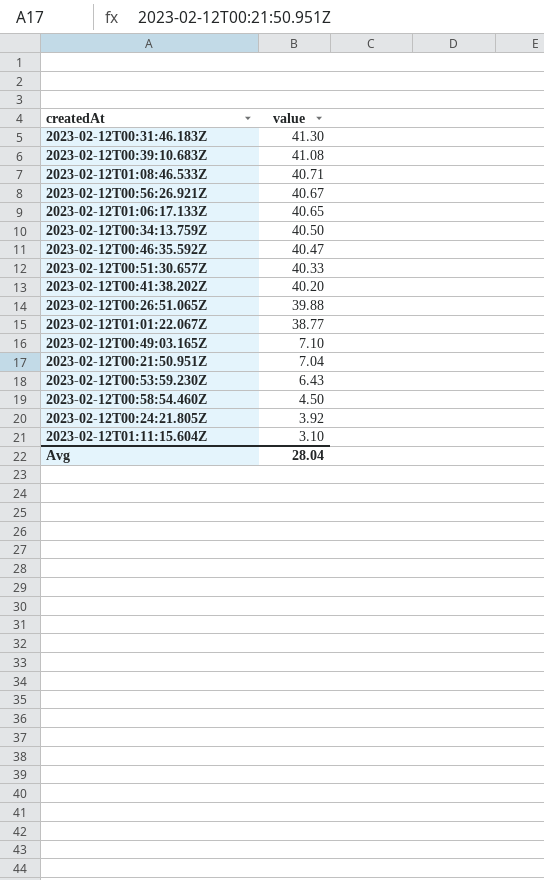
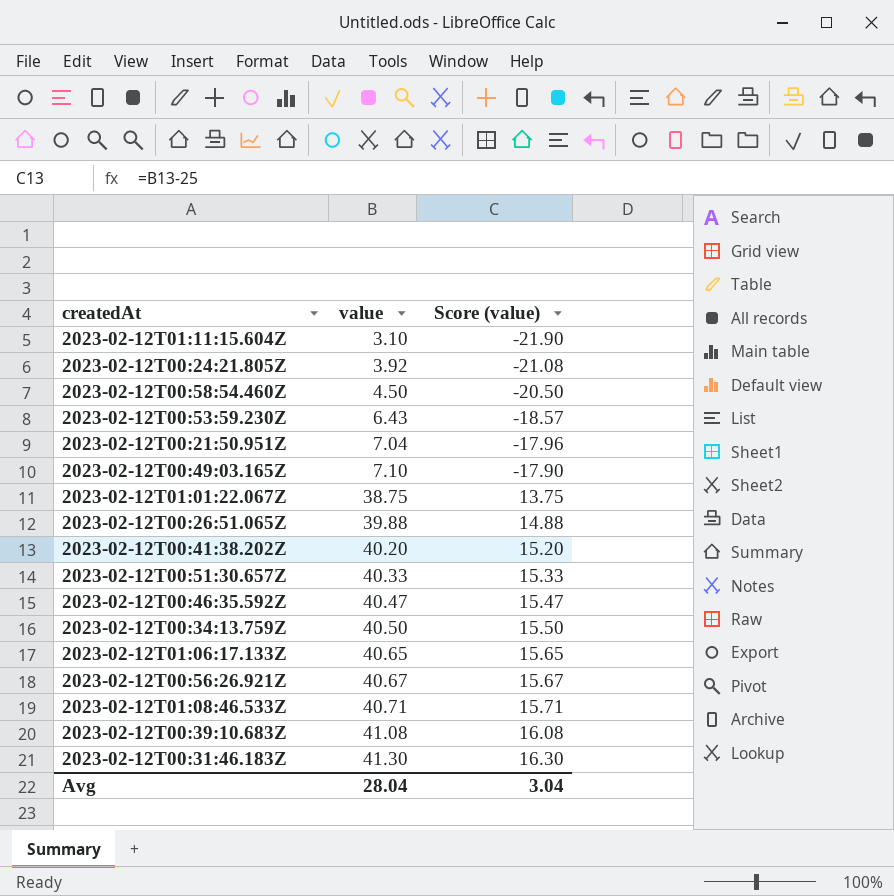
row order: value descending -> value ascending
column Score (value) | formula: none -> [value] - 25
2023-02-12T01:01:22.067Z | value: 38.77 -> 38.75

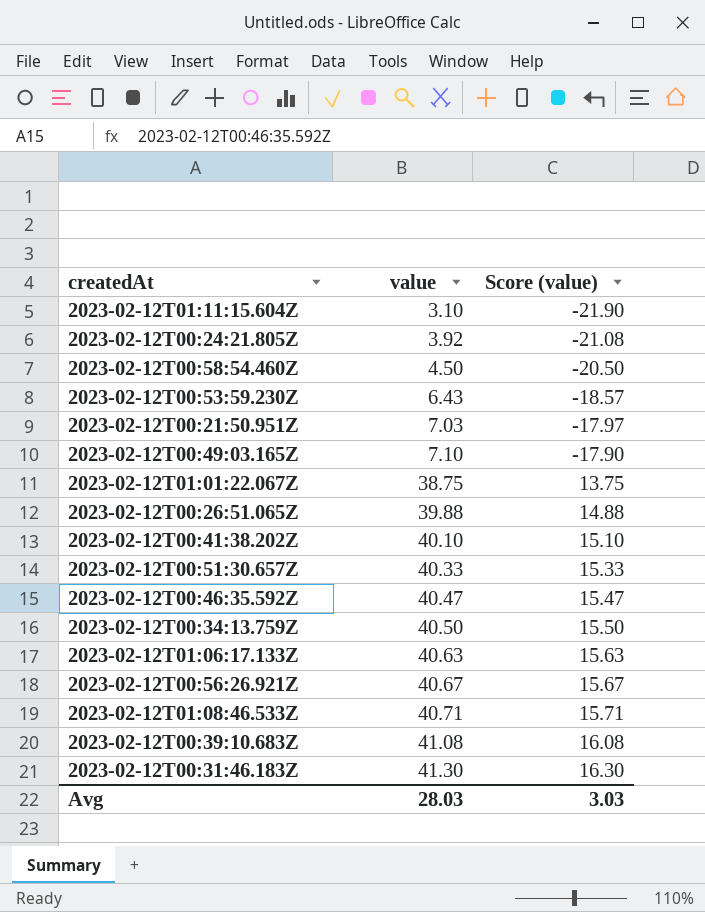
2023-02-12T00:21:50.951Z | value: 7.04 -> 7.03
2023-02-12T00:21:50.951Z | Score (value): -17.96 -> -17.97
2023-02-12T00:41:38.202Z | value: 40.20 -> 40.10
2023-02-12T00:41:38.202Z | Score (value): 15.20 -> 15.10
2023-02-12T01:06:17.133Z | value: 40.65 -> 40.63
2023-02-12T01:06:17.133Z | Score (value): 15.65 -> 15.63
Avg | value: 28.04 -> 28.03
Avg | Score (value): 3.04 -> 3.03

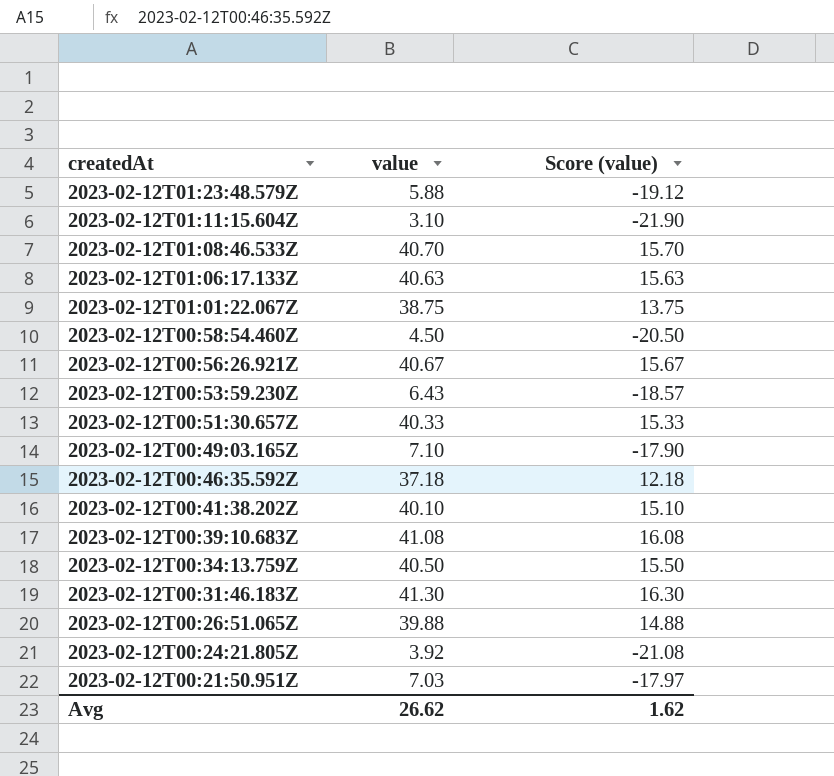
row order: value ascending -> createdAt descending
row 2023-02-12T01:23:48.579Z: none -> 5.88 | -19.12
2023-02-12T01:08:46.533Z | value: 40.71 -> 40.70
2023-02-12T01:08:46.533Z | Score (value): 15.71 -> 15.70
2023-02-12T00:46:35.592Z | value: 40.47 -> 37.18
2023-02-12T00:46:35.592Z | Score (value): 15.47 -> 12.18
Avg | value: 28.03 -> 26.62
Avg | Score (value): 3.03 -> 1.62

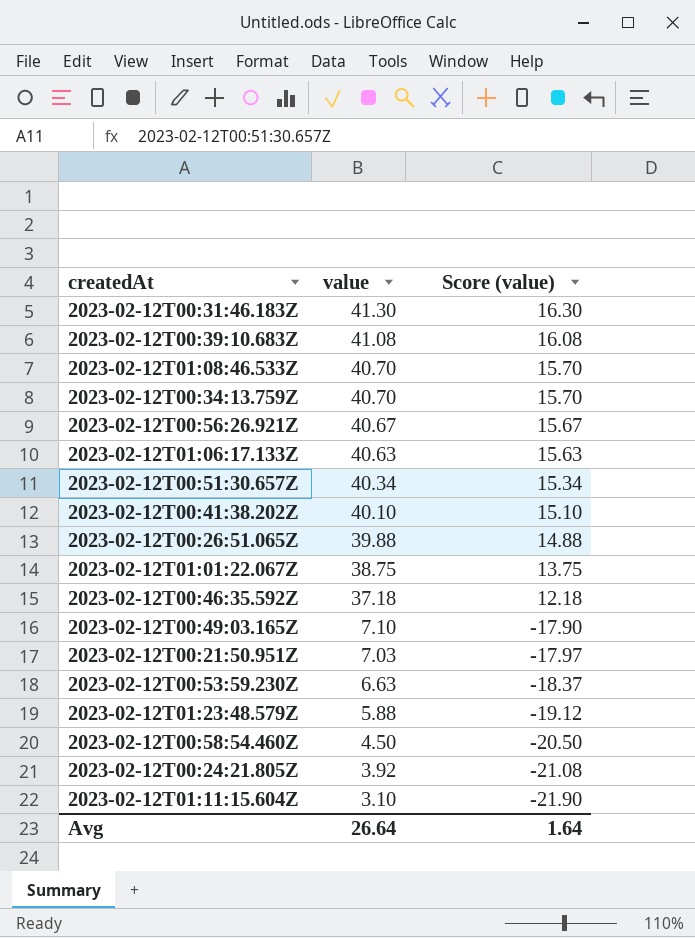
row order: createdAt descending -> value descending
2023-02-12T00:34:13.759Z | value: 40.50 -> 40.70
2023-02-12T00:34:13.759Z | Score (value): 15.50 -> 15.70
2023-02-12T00:51:30.657Z | value: 40.33 -> 40.34
2023-02-12T00:51:30.657Z | Score (value): 15.33 -> 15.34
2023-02-12T00:53:59.230Z | value: 6.43 -> 6.63
2023-02-12T00:53:59.230Z | Score (value): -18.57 -> -18.37
Avg | value: 26.62 -> 26.64
Avg | Score (value): 1.62 -> 1.64

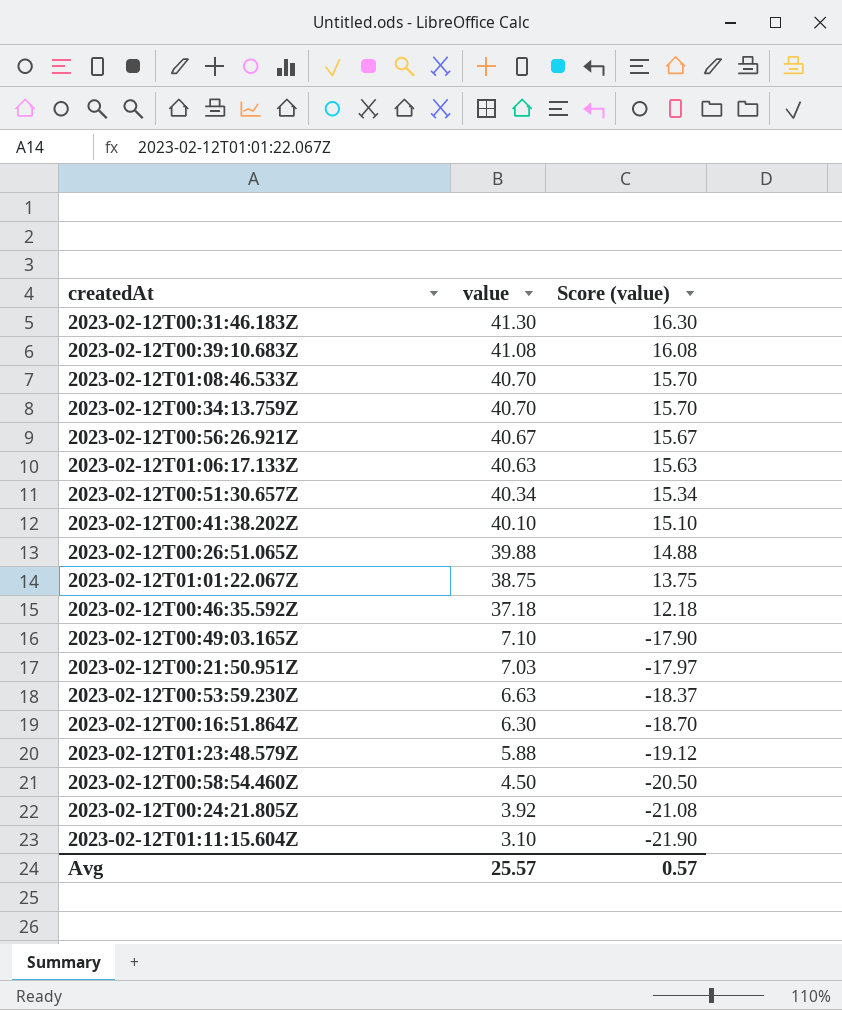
row 2023-02-12T00:16:51.864Z: none -> 6.30 | -18.70
Avg | value: 26.64 -> 25.57
Avg | Score (value): 1.64 -> 0.57

